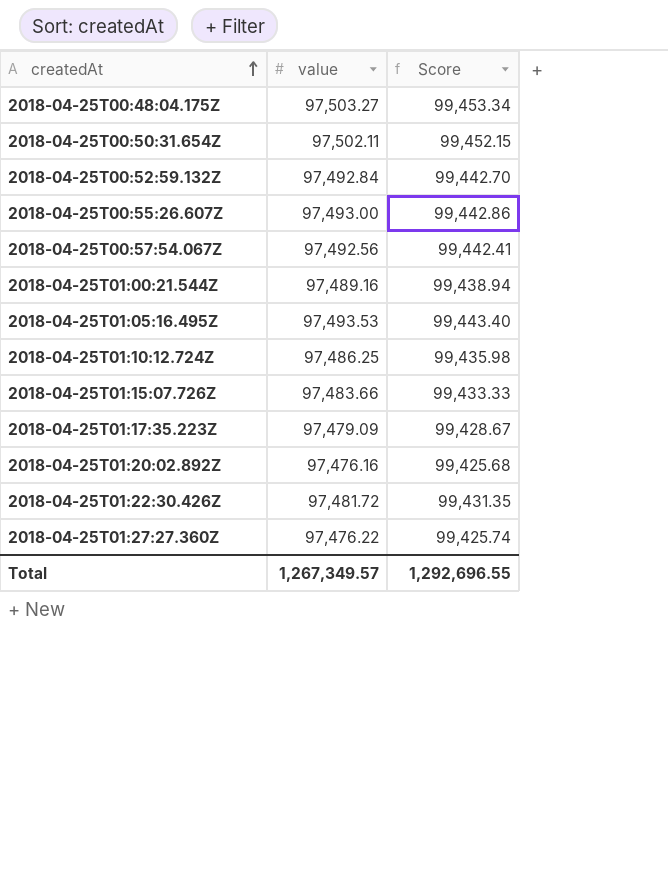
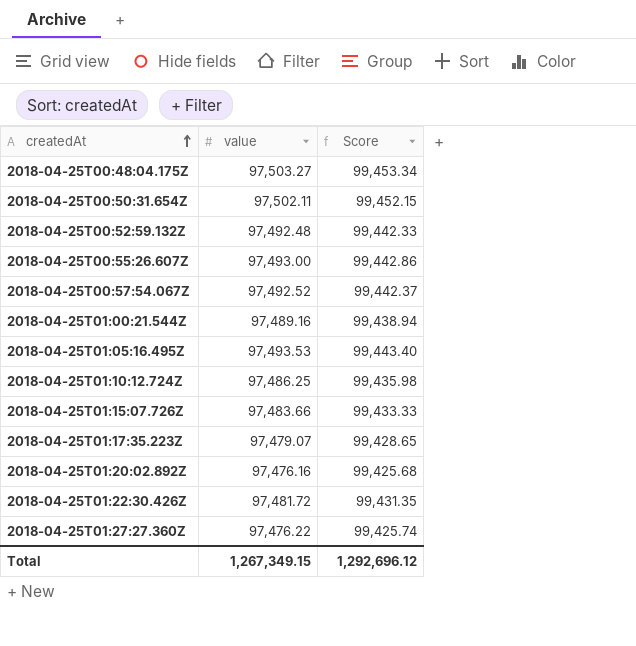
2018-04-25T00:52:59.132Z | value: 97,492.84 -> 97,492.48
2018-04-25T00:52:59.132Z | Score: 99,442.70 -> 99,442.33
2018-04-25T00:57:54.067Z | value: 97,492.56 -> 97,492.52
2018-04-25T00:57:54.067Z | Score: 99,442.41 -> 99,442.37
2018-04-25T01:17:35.223Z | value: 97,479.09 -> 97,479.07
2018-04-25T01:17:35.223Z | Score: 99,428.67 -> 99,428.65
Total | value: 1,267,349.57 -> 1,267,349.15
Total | Score: 1,292,696.55 -> 1,292,696.12

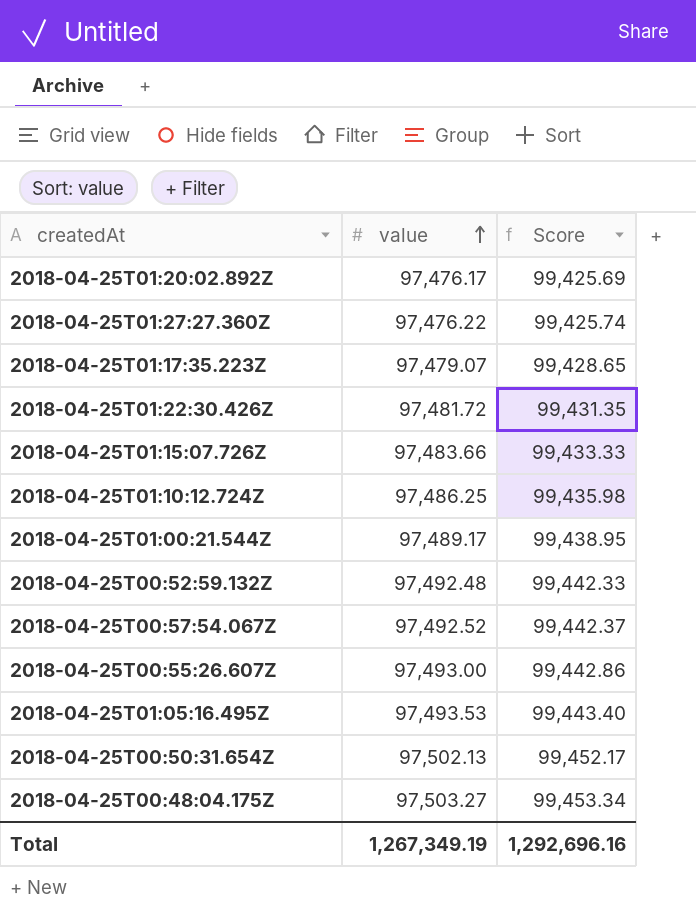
row order: createdAt ascending -> value ascending
2018-04-25T01:20:02.892Z | value: 97,476.16 -> 97,476.17
2018-04-25T01:20:02.892Z | Score: 99,425.68 -> 99,425.69
2018-04-25T01:00:21.544Z | value: 97,489.16 -> 97,489.17
2018-04-25T01:00:21.544Z | Score: 99,438.94 -> 99,438.95
2018-04-25T00:50:31.654Z | value: 97,502.11 -> 97,502.13
2018-04-25T00:50:31.654Z | Score: 99,452.15 -> 99,452.17
Total | value: 1,267,349.15 -> 1,267,349.19
Total | Score: 1,292,696.12 -> 1,292,696.16

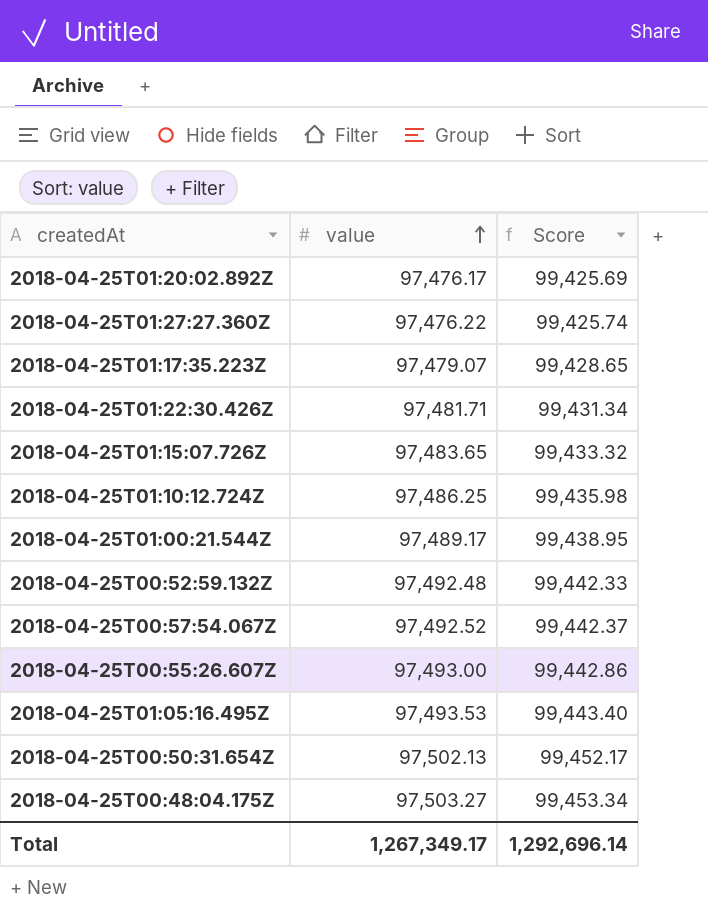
2018-04-25T01:22:30.426Z | value: 97,481.72 -> 97,481.71
2018-04-25T01:22:30.426Z | Score: 99,431.35 -> 99,431.34
2018-04-25T01:15:07.726Z | value: 97,483.66 -> 97,483.65
2018-04-25T01:15:07.726Z | Score: 99,433.33 -> 99,433.32
Total | value: 1,267,349.19 -> 1,267,349.17
Total | Score: 1,292,696.16 -> 1,292,696.14

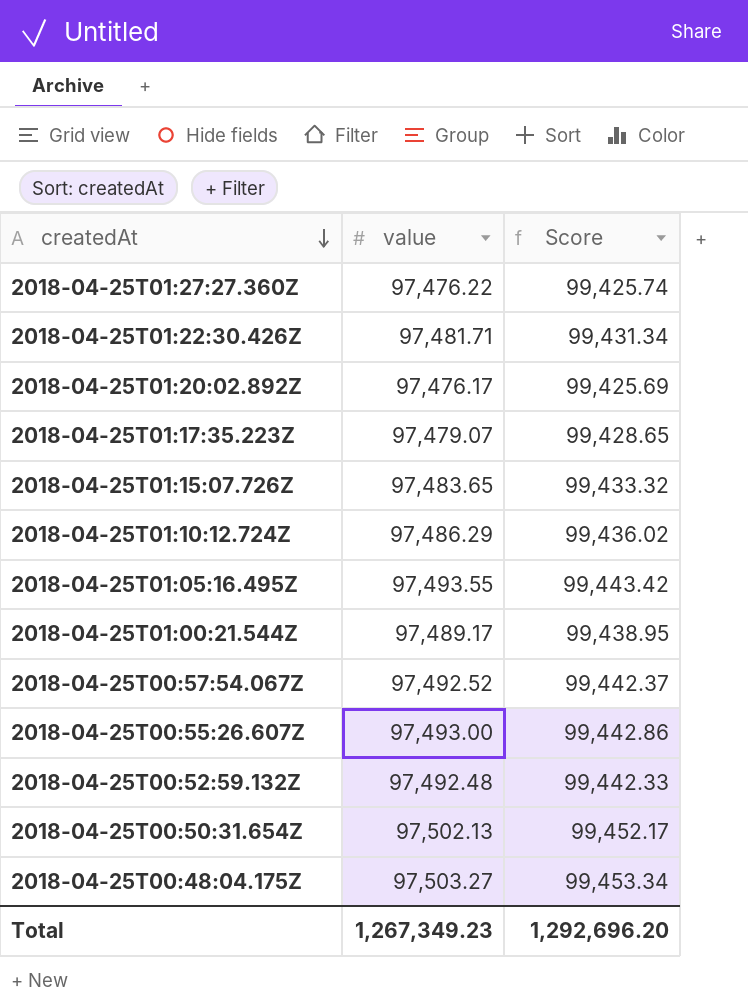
row order: value ascending -> createdAt descending
2018-04-25T01:10:12.724Z | value: 97,486.25 -> 97,486.29
2018-04-25T01:10:12.724Z | Score: 99,435.98 -> 99,436.02
2018-04-25T01:05:16.495Z | value: 97,493.53 -> 97,493.55
2018-04-25T01:05:16.495Z | Score: 99,443.40 -> 99,443.42
Total | value: 1,267,349.17 -> 1,267,349.23
Total | Score: 1,292,696.14 -> 1,292,696.20

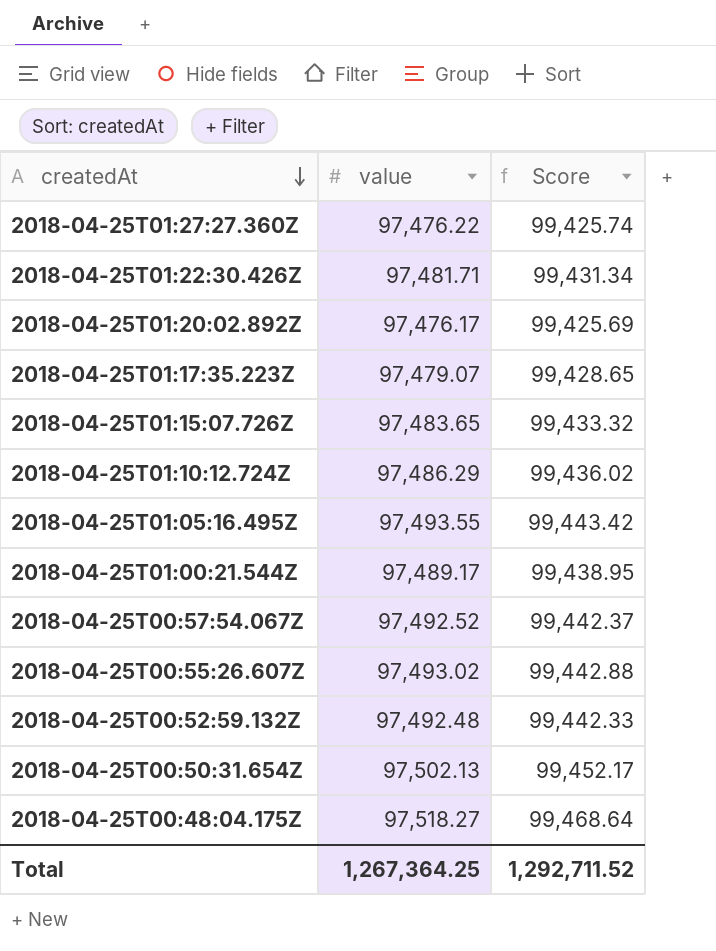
2018-04-25T00:55:26.607Z | value: 97,493.00 -> 97,493.02
2018-04-25T00:55:26.607Z | Score: 99,442.86 -> 99,442.88
2018-04-25T00:48:04.175Z | value: 97,503.27 -> 97,518.27
2018-04-25T00:48:04.175Z | Score: 99,453.34 -> 99,468.64
Total | value: 1,267,349.23 -> 1,267,364.25
Total | Score: 1,292,696.20 -> 1,292,711.52

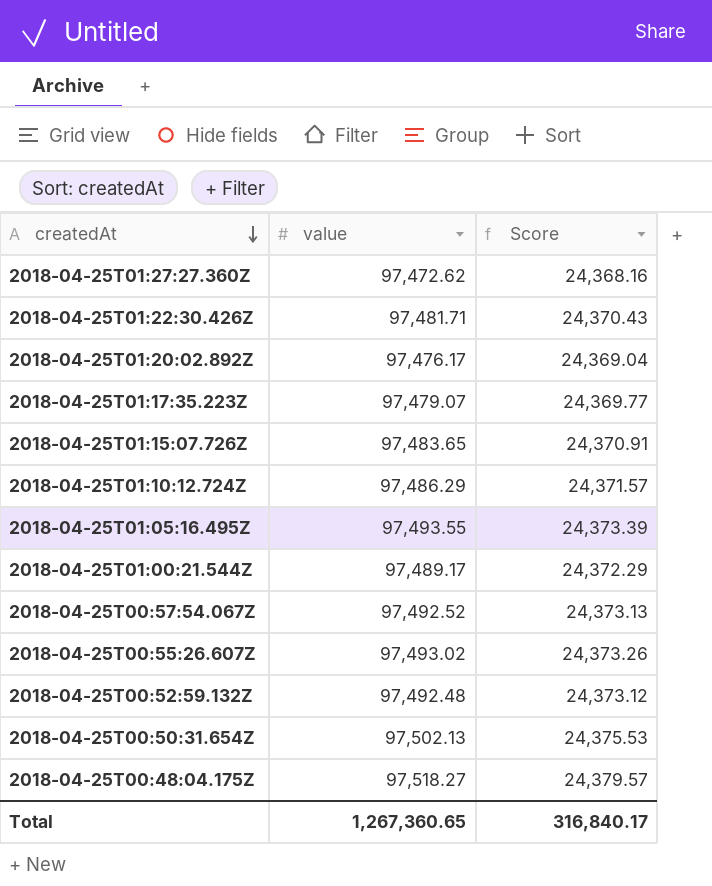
column Score | formula: [value] * 1.02 -> [value] * 0.25
2018-04-25T01:27:27.360Z | value: 97,476.22 -> 97,472.62
Total | value: 1,267,364.25 -> 1,267,360.65
Total | Score: 1,292,711.52 -> 316,840.17

